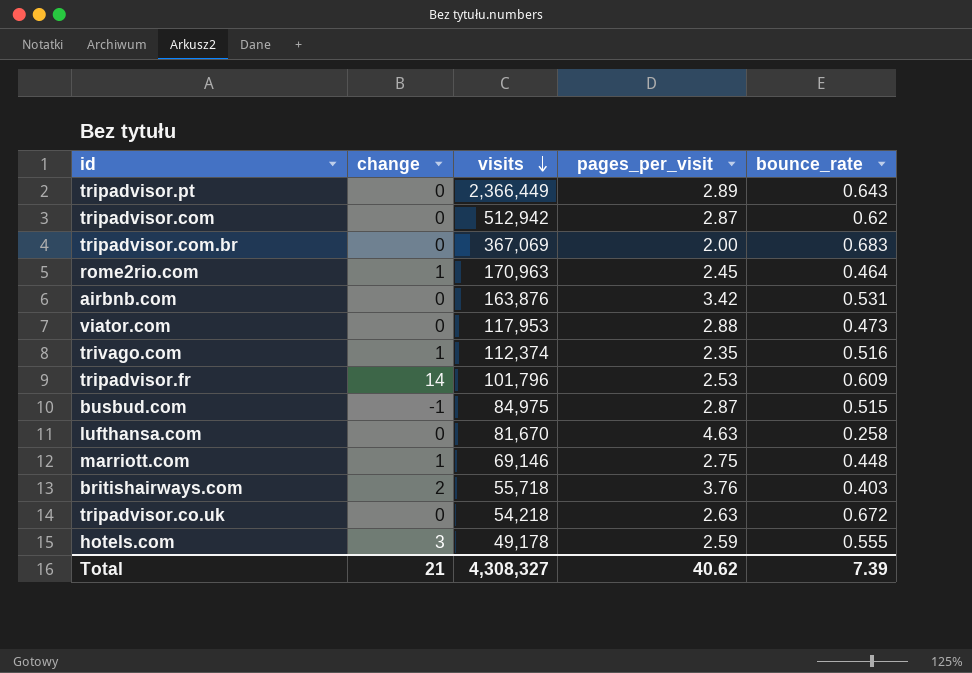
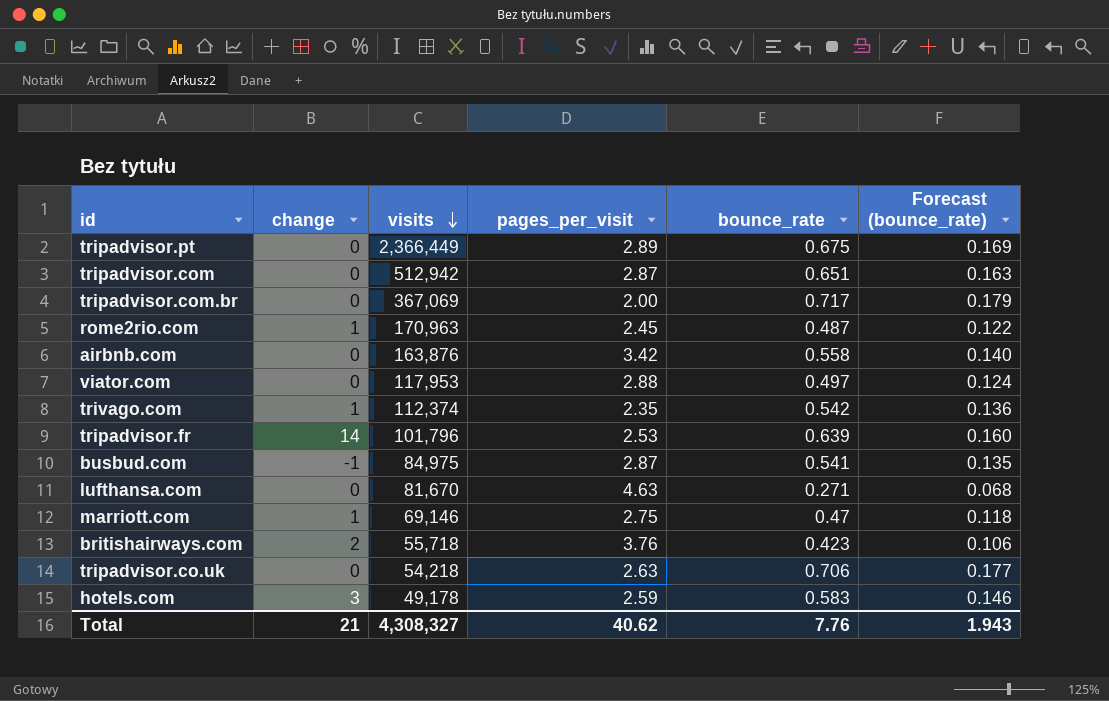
column Forecast (bounce_rate) | formula: none -> [bounce_rate] * 0.25
tripadvisor.pt | bounce_rate: 0.643 -> 0.675
tripadvisor.com | bounce_rate: 0.62 -> 0.651
tripadvisor.com.br | bounce_rate: 0.683 -> 0.717
rome2rio.com | bounce_rate: 0.464 -> 0.487
airbnb.com | bounce_rate: 0.531 -> 0.558
viator.com | bounce_rate: 0.473 -> 0.497
trivago.com | bounce_rate: 0.516 -> 0.542
tripadvisor.fr | bounce_rate: 0.609 -> 0.639
busbud.com | bounce_rate: 0.515 -> 0.541
lufthansa.com | bounce_rate: 0.258 -> 0.271
marriott.com | bounce_rate: 0.448 -> 0.47
britishairways.com | bounce_rate: 0.403 -> 0.423
tripadvisor.co.uk | bounce_rate: 0.672 -> 0.706
hotels.com | bounce_rate: 0.555 -> 0.583
Total | bounce_rate: 7.39 -> 7.76

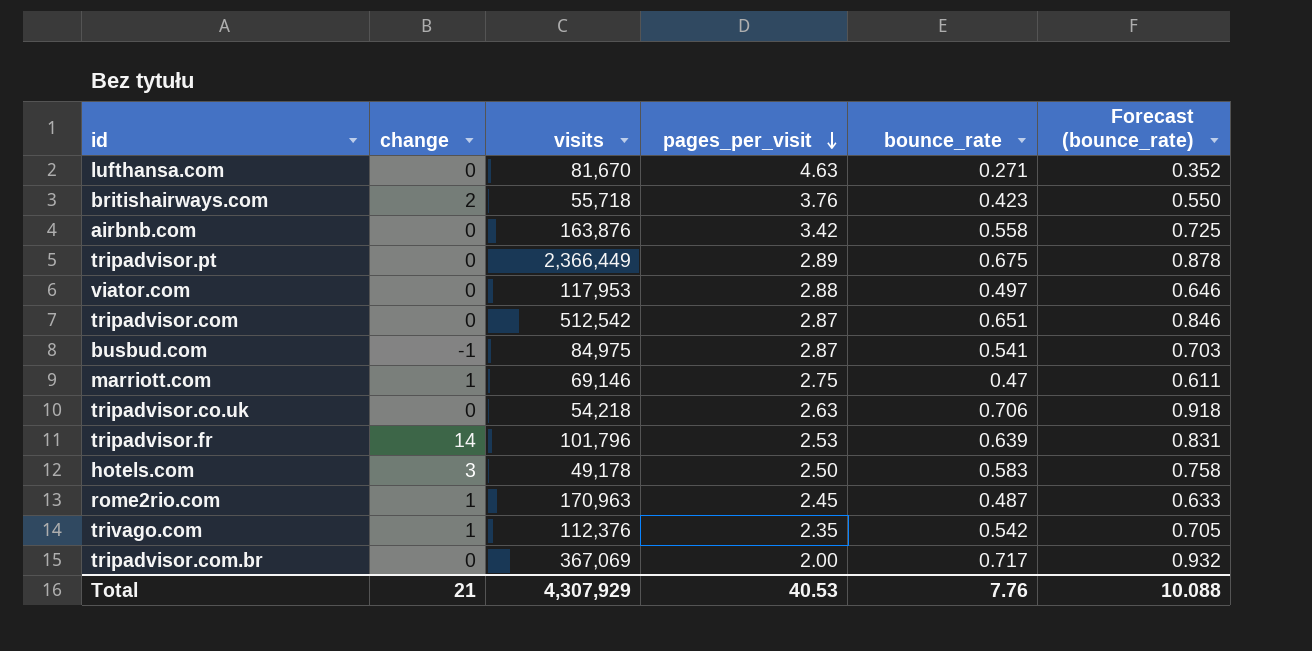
row order: visits descending -> pages_per_visit descending
column Forecast (bounce_rate) | formula: [bounce_rate] * 0.25 -> [bounce_rate] * 1.3
tripadvisor.com | visits: 512,942 -> 512,542
hotels.com | pages_per_visit: 2.59 -> 2.50
trivago.com | visits: 112,374 -> 112,376
Total | visits: 4,308,327 -> 4,307,929
Total | pages_per_visit: 40.62 -> 40.53
Total | Forecast (bounce_rate): 1.943 -> 10.088

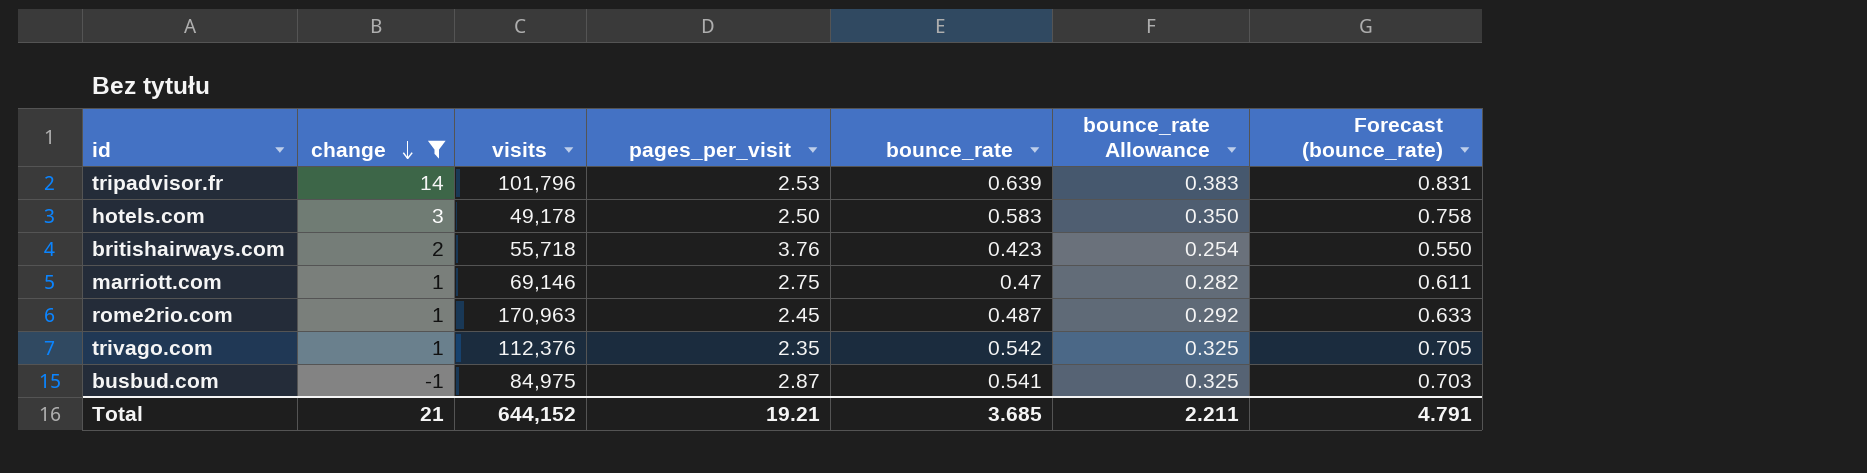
filter: none -> change != 0
row order: pages_per_visit descending -> change descending
column bounce_rate Allowance | formula: none -> [bounce_rate] * 0.6
Total | visits: 4,307,929 -> 644,152
Total | pages_per_visit: 40.53 -> 19.21
Total | bounce_rate: 7.76 -> 3.685
Total | Forecast (bounce_rate): 10.088 -> 4.791

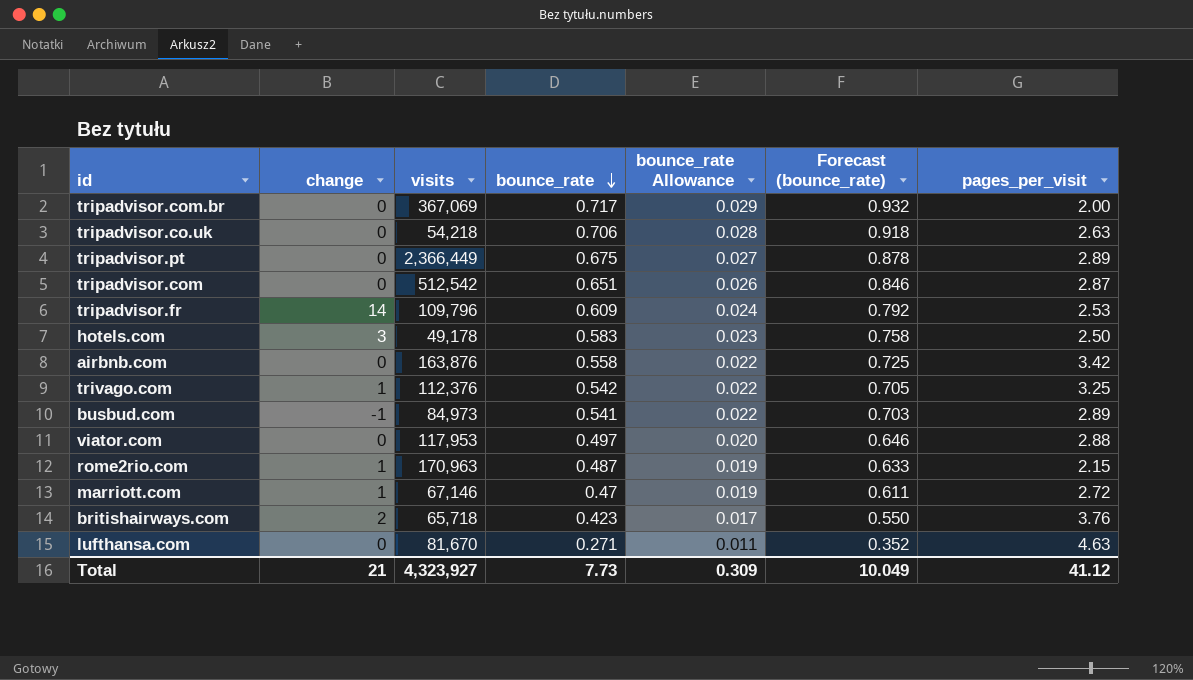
filter: change != 0 -> none
row order: change descending -> bounce_rate descending
column bounce_rate Allowance | formula: [bounce_rate] * 0.6 -> [bounce_rate] * 0.04
column pages_per_visit | position: 4 -> 7
tripadvisor.fr | visits: 101,796 -> 109,796
tripadvisor.fr | bounce_rate: 0.639 -> 0.609
tripadvisor.fr | Forecast (bounce_rate): 0.831 -> 0.792
trivago.com | pages_per_visit: 2.35 -> 3.25
busbud.com | visits: 84,975 -> 84,973
busbud.com | pages_per_visit: 2.87 -> 2.89
rome2rio.com | pages_per_visit: 2.45 -> 2.15
marriott.com | visits: 69,146 -> 67,146
marriott.com | pages_per_visit: 2.75 -> 2.72
britishairways.com | visits: 55,718 -> 65,718
Total | visits: 644,152 -> 4,323,927
Total | bounce_rate: 3.685 -> 7.73
Total | bounce_rate Allowance: 2.211 -> 0.309
Total | Forecast (bounce_rate): 4.791 -> 10.049
Total | pages_per_visit: 19.21 -> 41.12

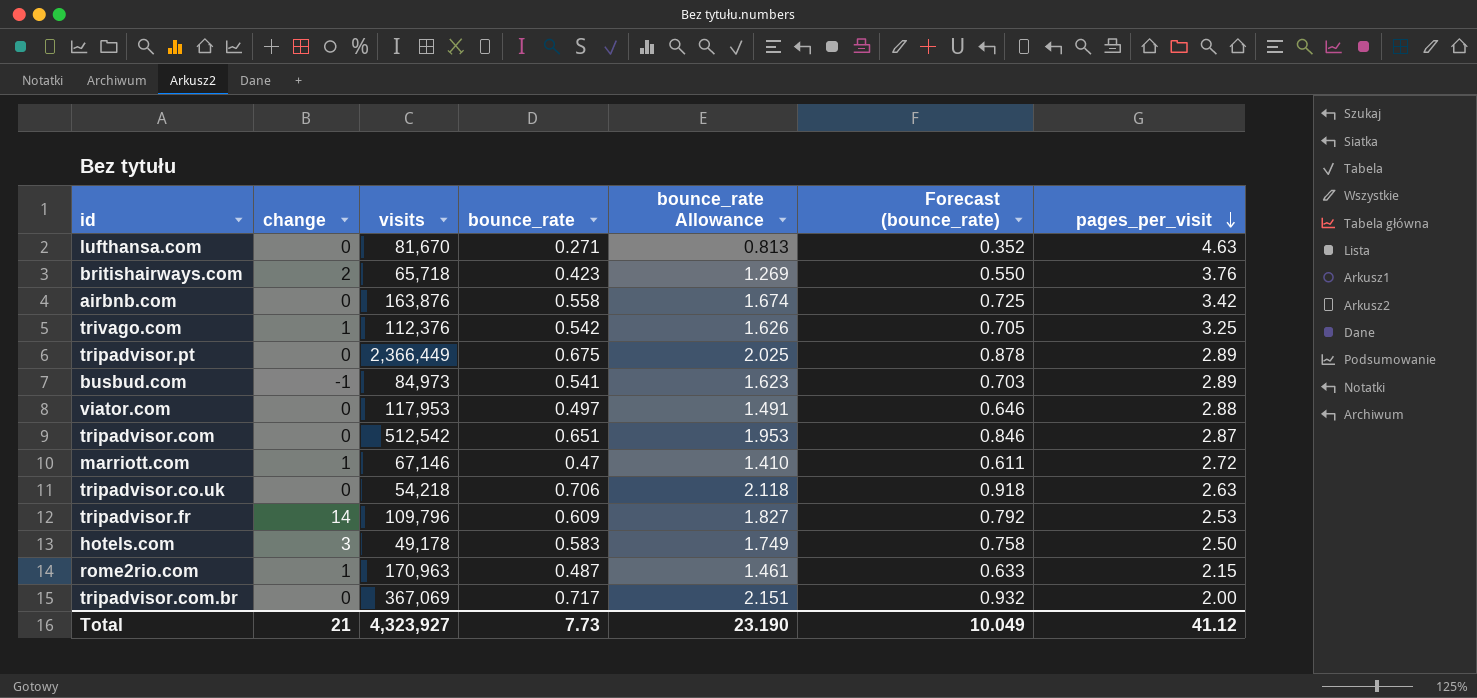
row order: bounce_rate descending -> pages_per_visit descending
column bounce_rate Allowance | formula: [bounce_rate] * 0.04 -> [bounce_rate] * 3
Total | bounce_rate Allowance: 0.309 -> 23.190

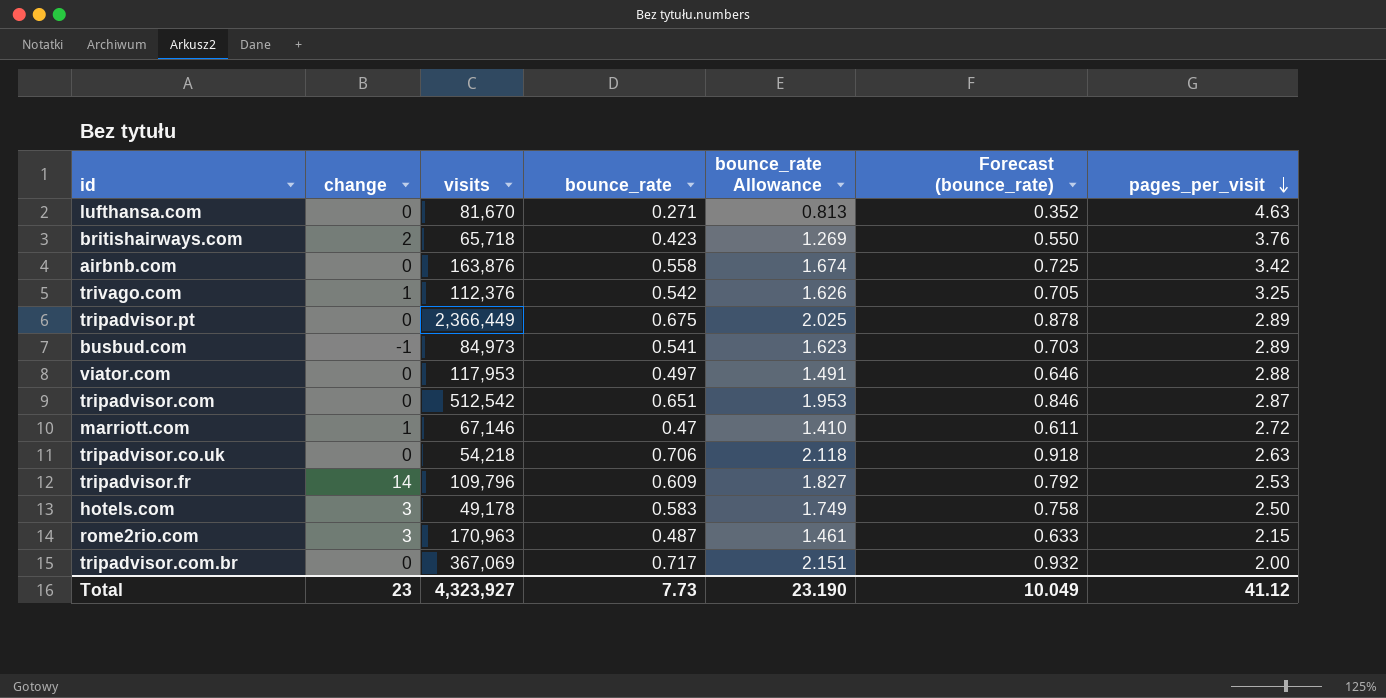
rome2rio.com | change: 1 -> 3
Total | change: 21 -> 23

